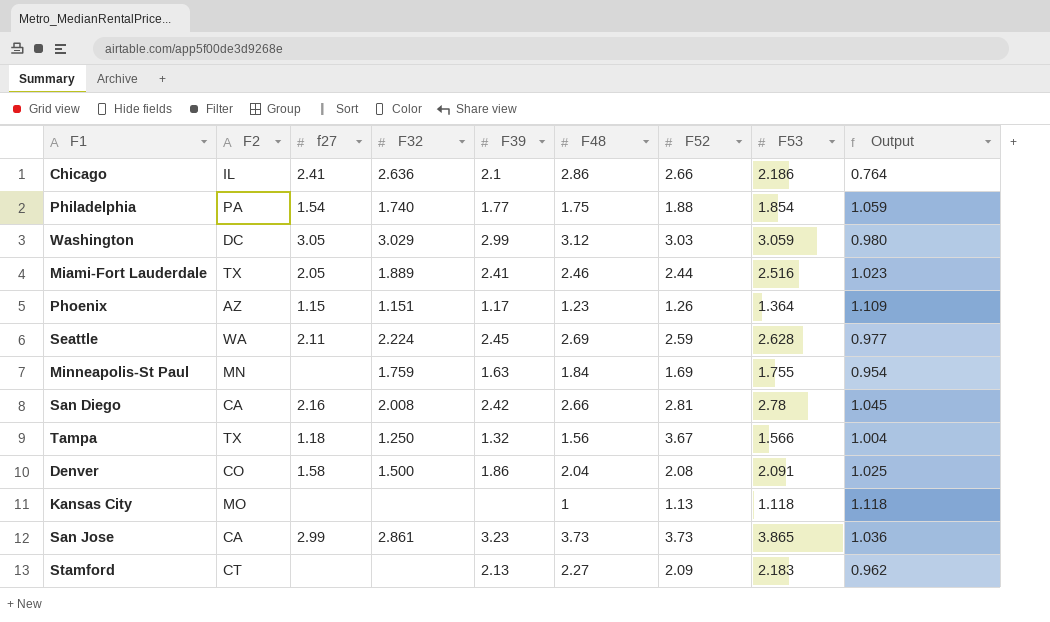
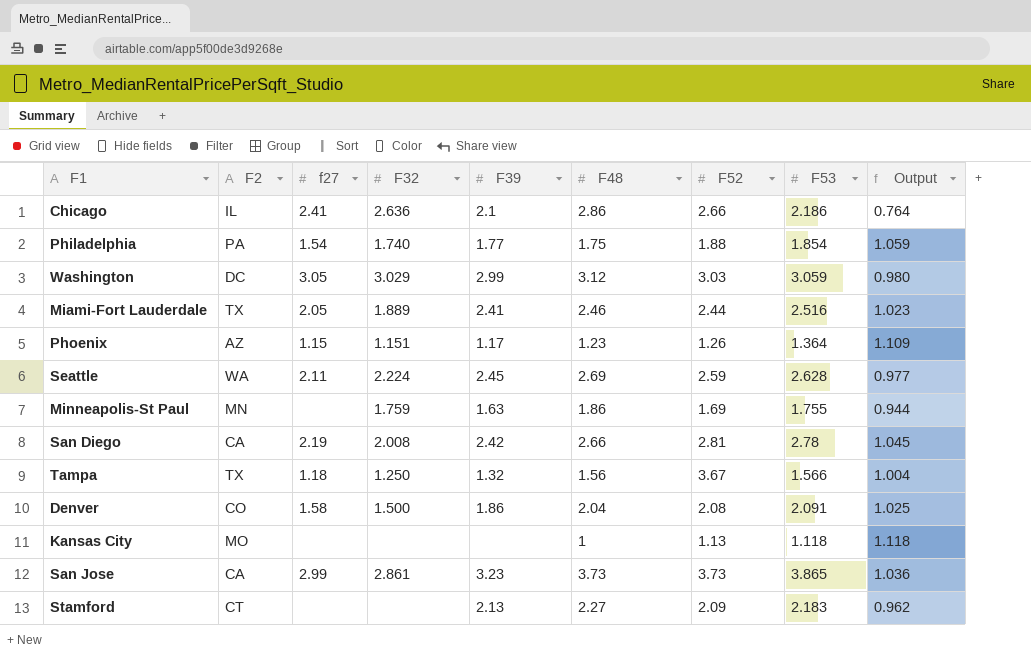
Minneapolis-St Paul | F48: 1.84 -> 1.86
Minneapolis-St Paul | Output: 0.954 -> 0.944
San Diego | f27: 2.16 -> 2.19

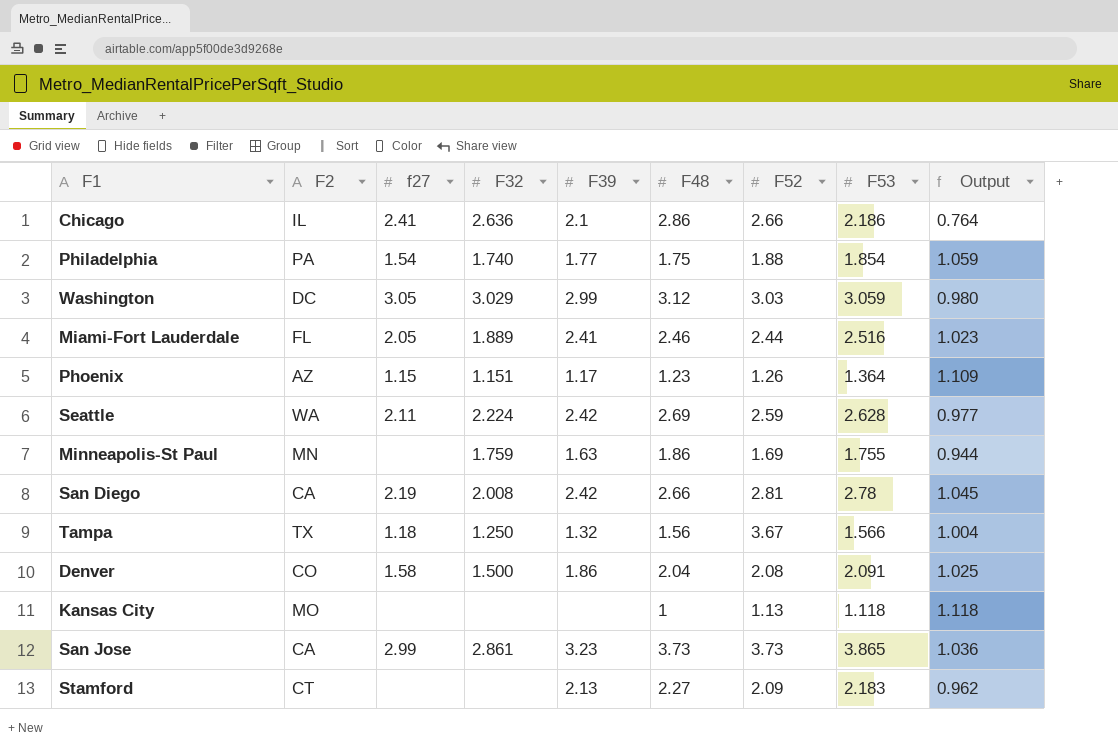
Miami-Fort Lauderdale | F2: TX -> FL
Seattle | F39: 2.45 -> 2.42

